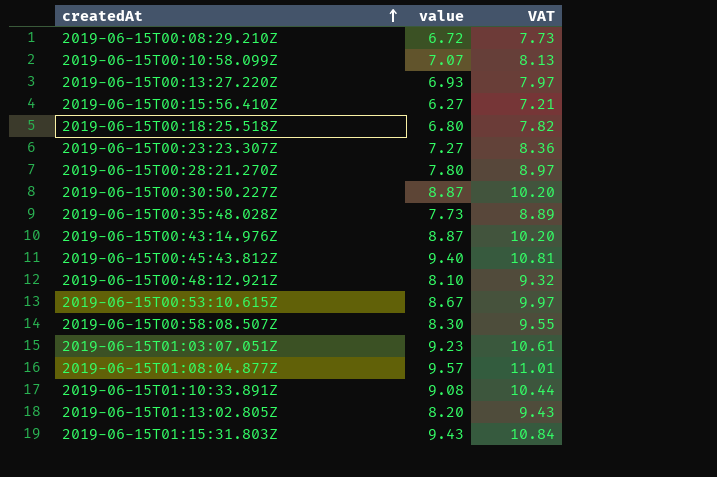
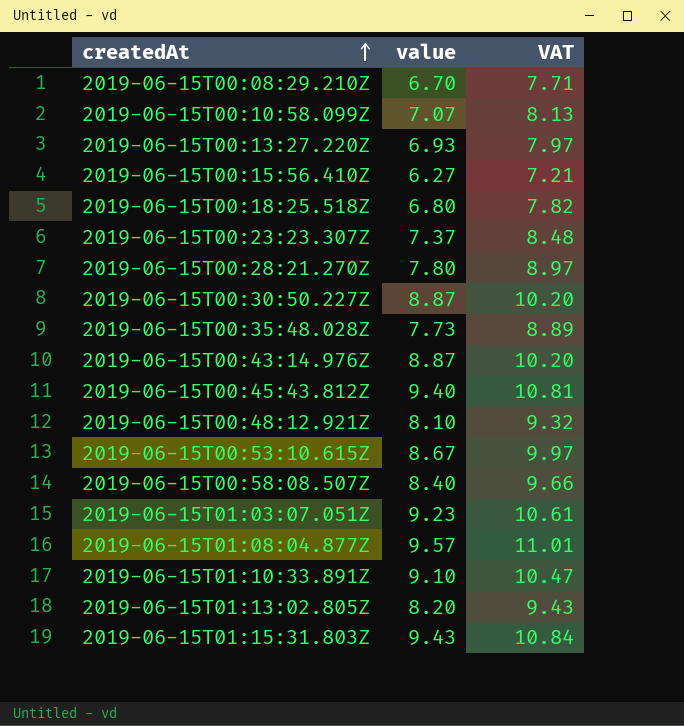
2019-06-15T00:08:29.210Z | value: 6.72 -> 6.70
2019-06-15T00:08:29.210Z | VAT: 7.73 -> 7.71
2019-06-15T00:23:23.307Z | value: 7.27 -> 7.37
2019-06-15T00:23:23.307Z | VAT: 8.36 -> 8.48
2019-06-15T00:58:08.507Z | value: 8.30 -> 8.40
2019-06-15T00:58:08.507Z | VAT: 9.55 -> 9.66
2019-06-15T01:10:33.891Z | value: 9.08 -> 9.10
2019-06-15T01:10:33.891Z | VAT: 10.44 -> 10.47

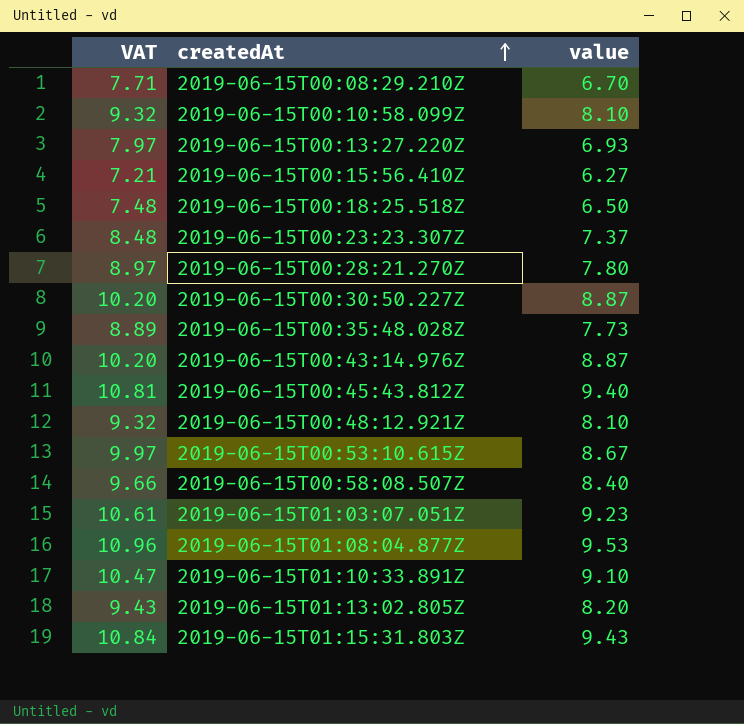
column VAT | position: 3 -> 1
2019-06-15T00:10:58.099Z | VAT: 8.13 -> 9.32
2019-06-15T00:10:58.099Z | value: 7.07 -> 8.10
2019-06-15T00:18:25.518Z | VAT: 7.82 -> 7.48
2019-06-15T00:18:25.518Z | value: 6.80 -> 6.50
2019-06-15T01:08:04.877Z | VAT: 11.01 -> 10.96
2019-06-15T01:08:04.877Z | value: 9.57 -> 9.53

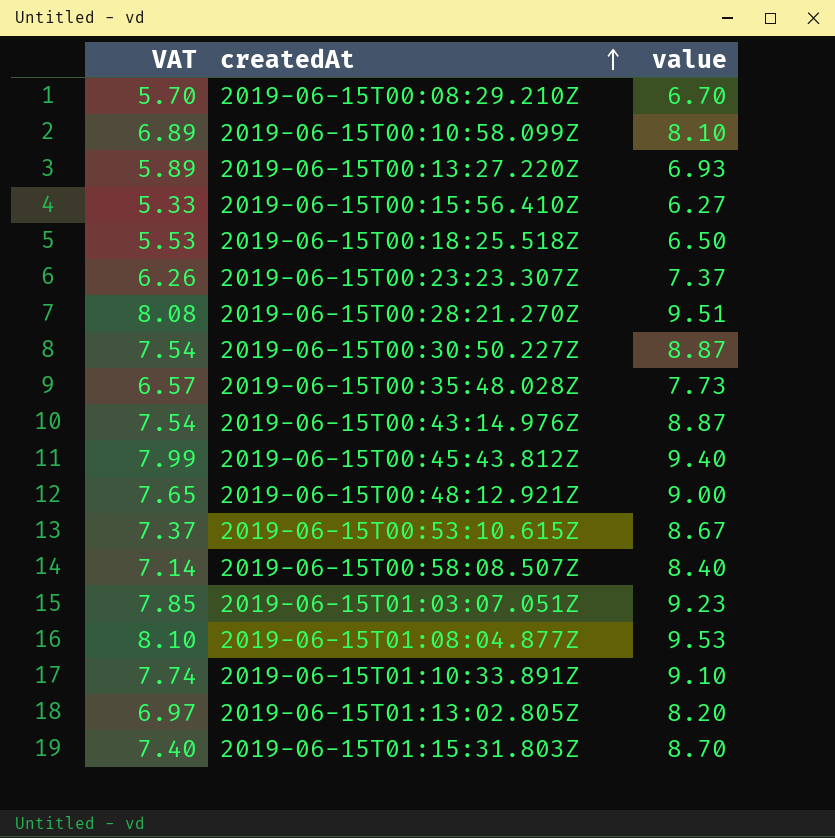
column VAT | formula: [value] * 1.15 -> [value] * 0.85
2019-06-15T00:28:21.270Z | value: 7.80 -> 9.51
2019-06-15T00:48:12.921Z | value: 8.10 -> 9.00
2019-06-15T01:15:31.803Z | value: 9.43 -> 8.70

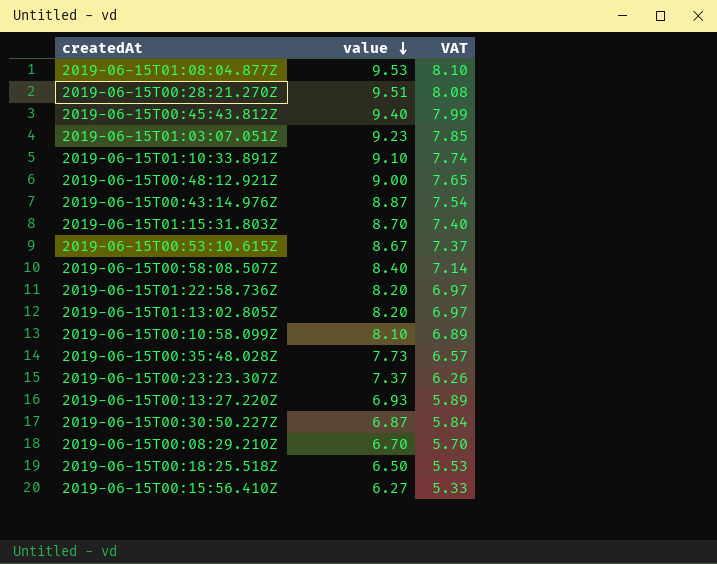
row order: createdAt ascending -> value descending
column VAT | position: 1 -> 3
row 2019-06-15T01:22:58.736Z: none -> 8.20 | 6.97
2019-06-15T00:30:50.227Z | value: 8.87 -> 6.87
2019-06-15T00:30:50.227Z | VAT: 7.54 -> 5.84

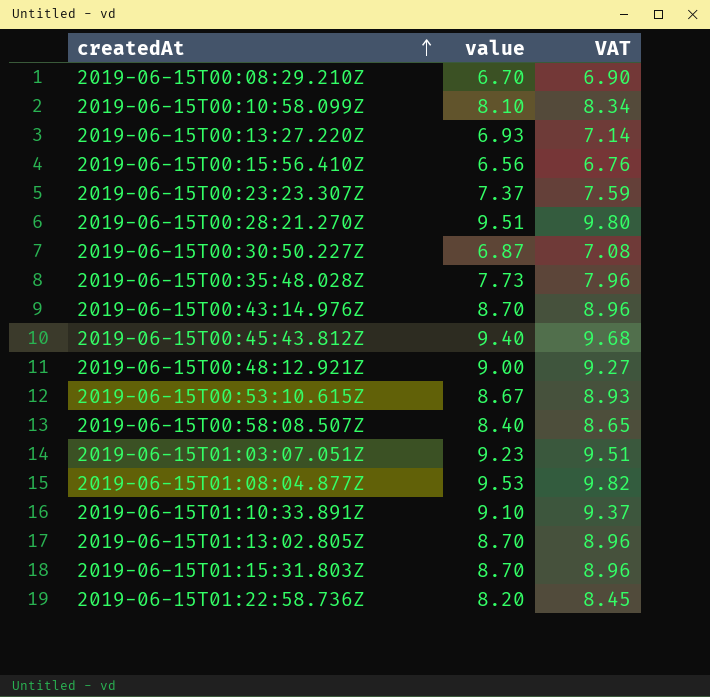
row order: value descending -> createdAt ascending
column VAT | formula: [value] * 0.85 -> [value] * 1.03
row 2019-06-15T00:18:25.518Z: 6.50 | 5.53 -> none
2019-06-15T00:15:56.410Z | value: 6.27 -> 6.56
2019-06-15T00:43:14.976Z | value: 8.87 -> 8.70
2019-06-15T01:13:02.805Z | value: 8.20 -> 8.70

